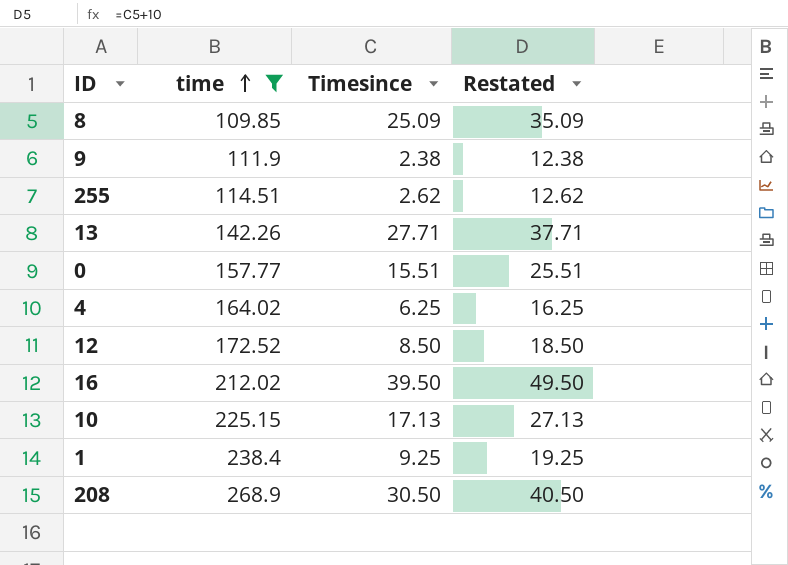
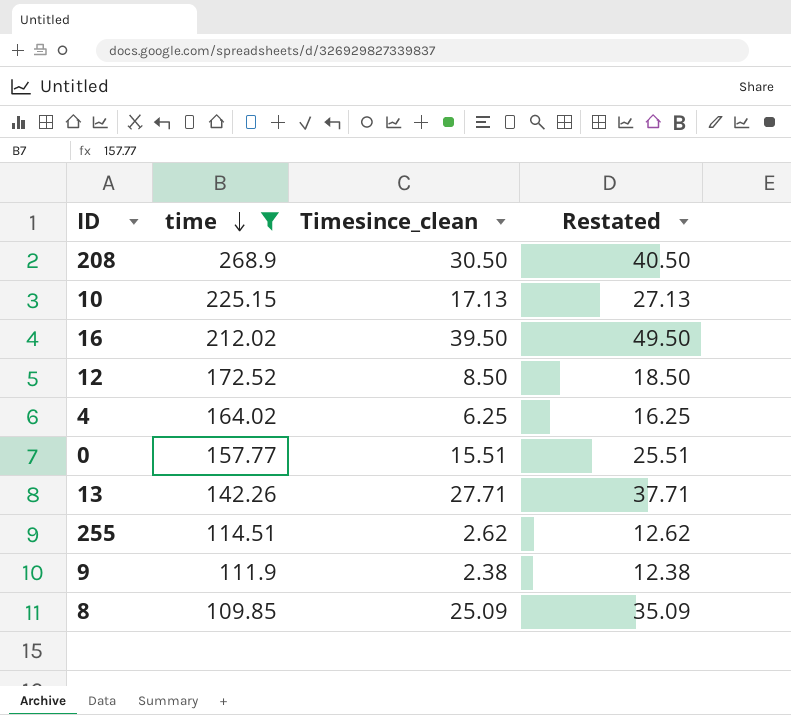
row order: time ascending -> time descending
column name: Timesince -> Timesince_clean
row 1: 238.4 | 9.25 | 19.25 -> none

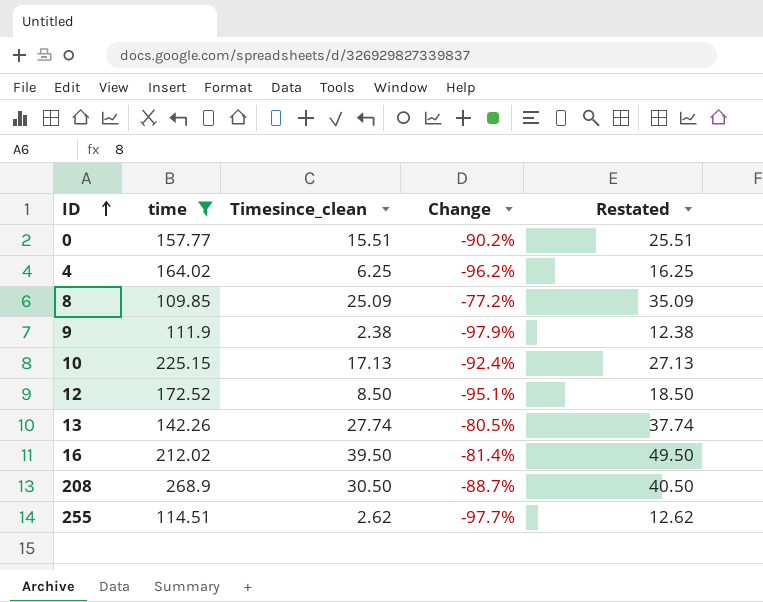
row order: time descending -> ID ascending
column Change | formula: none -> ([Timesince_clean] - [time]) / [time]
13 | Timesince_clean: 27.71 -> 27.74
13 | Restated: 37.71 -> 37.74

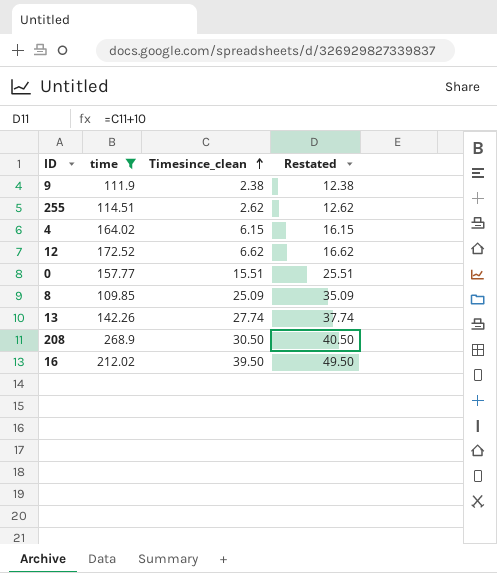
row order: ID ascending -> Timesince_clean ascending
column Change | formula: ([Timesince_clean] - [time]) / [time] -> none
row 10: 225.15 | 17.13 | -92.4% | 27.13 -> none
4 | Timesince_clean: 6.25 -> 6.15
4 | Restated: 16.25 -> 16.15
12 | Timesince_clean: 8.50 -> 6.62
12 | Restated: 18.50 -> 16.62

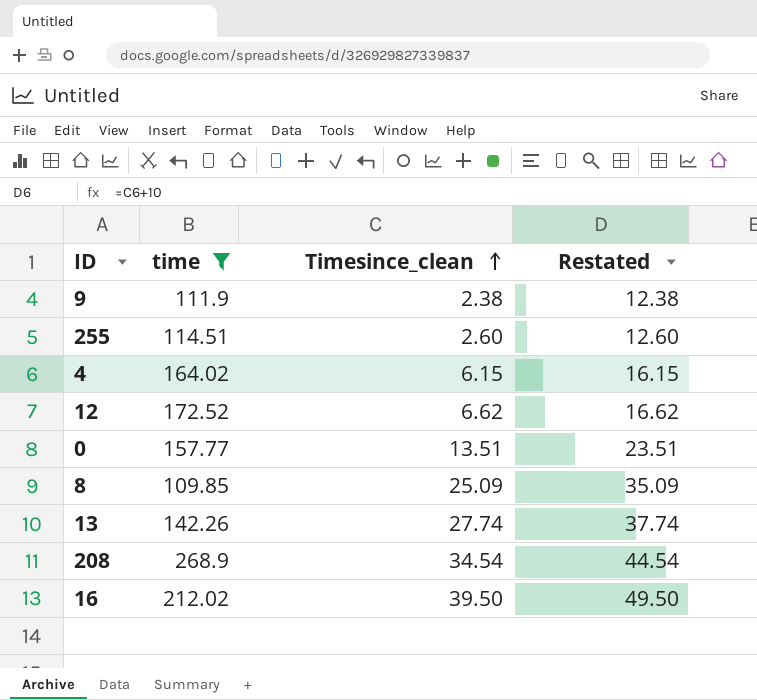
255 | Timesince_clean: 2.62 -> 2.60
255 | Restated: 12.62 -> 12.60
0 | Timesince_clean: 15.51 -> 13.51
0 | Restated: 25.51 -> 23.51
208 | Timesince_clean: 30.50 -> 34.54
208 | Restated: 40.50 -> 44.54

